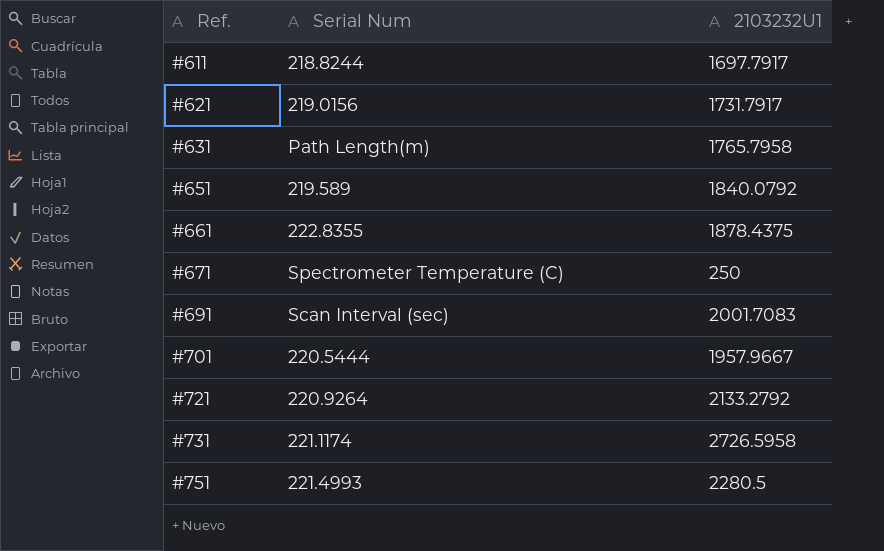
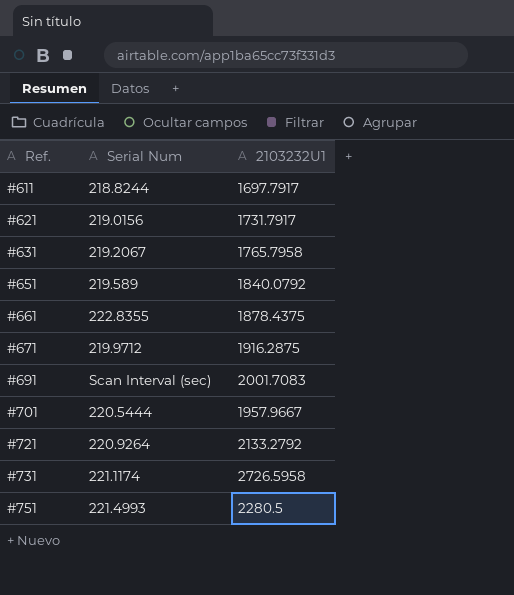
#631 | Serial Num: Path Length(m) -> 219.2067
#671 | Serial Num: Spectrometer Temperature (C) -> 219.9712
#671 | 2103232U1: 250 -> 1916.2875

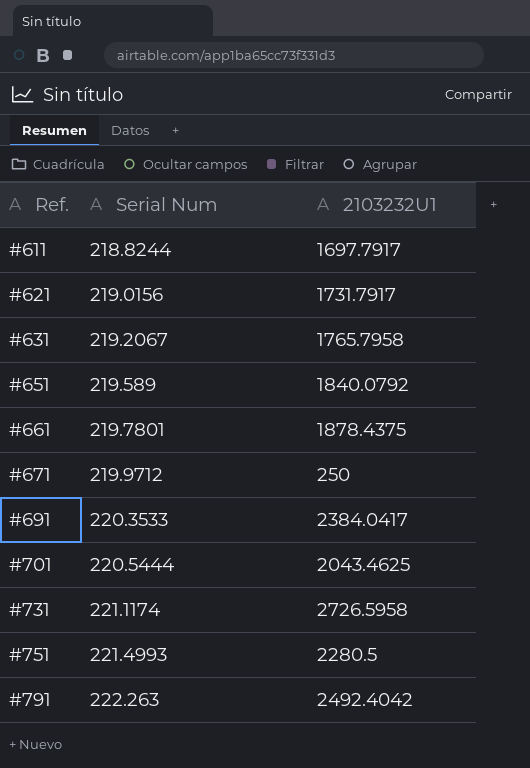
row #721: 220.9264 | 2133.2792 -> none
#661 | Serial Num: 222.8355 -> 219.7801
#671 | 2103232U1: 1916.2875 -> 250
#691 | Serial Num: Scan Interval (sec) -> 220.3533
#691 | 2103232U1: 2001.7083 -> 2384.0417
#701 | 2103232U1: 1957.9667 -> 2043.4625
row #791: none -> 222.263 | 2492.4042

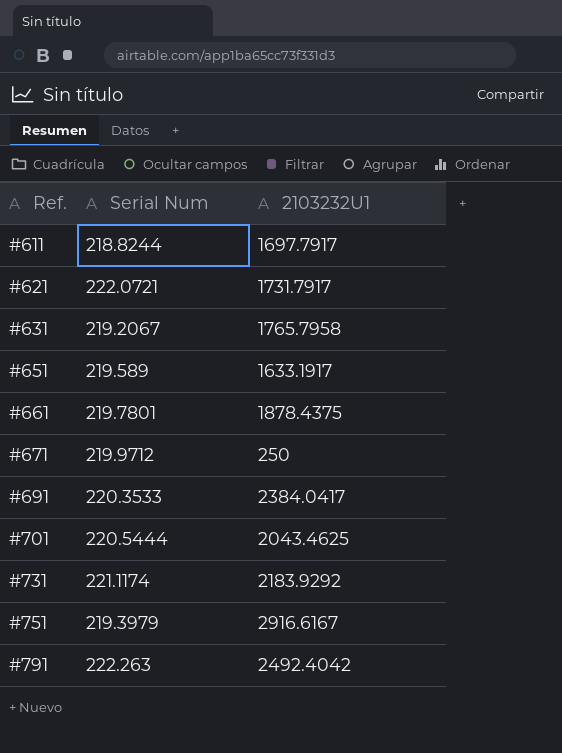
#621 | Serial Num: 219.0156 -> 222.0721
#651 | 2103232U1: 1840.0792 -> 1633.1917
#731 | 2103232U1: 2726.5958 -> 2183.9292
#751 | Serial Num: 221.4993 -> 219.3979
#751 | 2103232U1: 2280.5 -> 2916.6167

